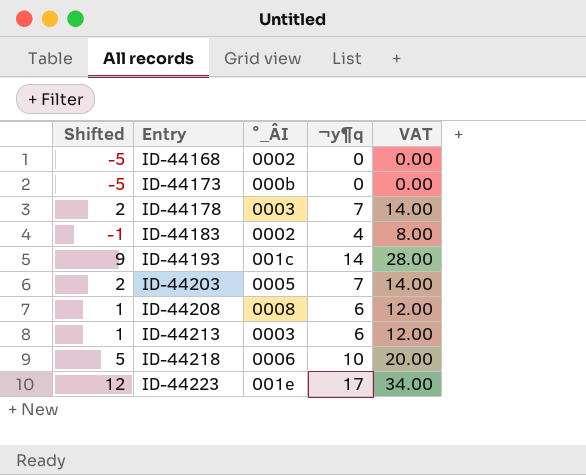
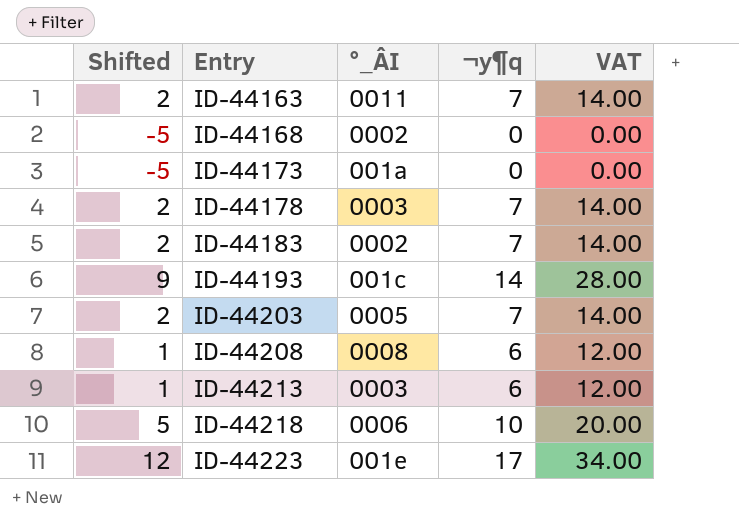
row ID-44163: none -> 2 | 0011 | 7 | 14.00
ID-44173 | °_ÂI: 000b -> 001a
ID-44183 | Shifted: -1 -> 2
ID-44183 | ¬y¶q: 4 -> 7
ID-44183 | VAT: 8.00 -> 14.00

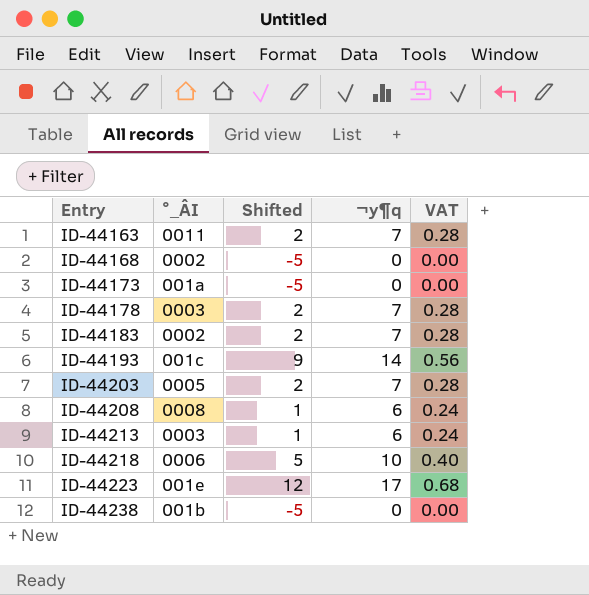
column Shifted | position: 1 -> 3
column VAT | formula: [¬y¶q] * 2 -> [¬y¶q] * 0.04
row ID-44238: none -> 001b | -5 | 0 | 0.00

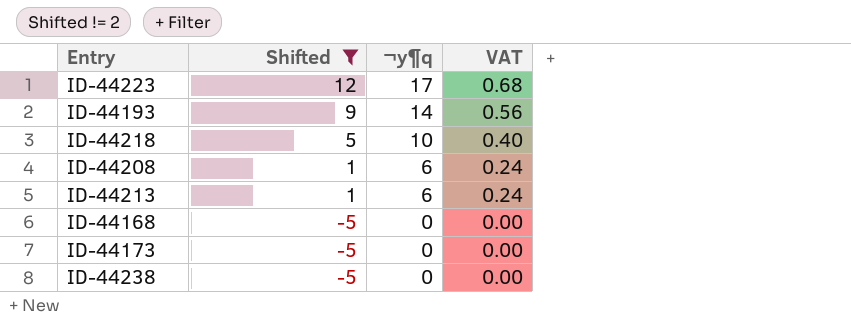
filter: none -> Shifted != 2
row order: Entry ascending -> Shifted descending
column °_ÂI | position: 2 -> none

